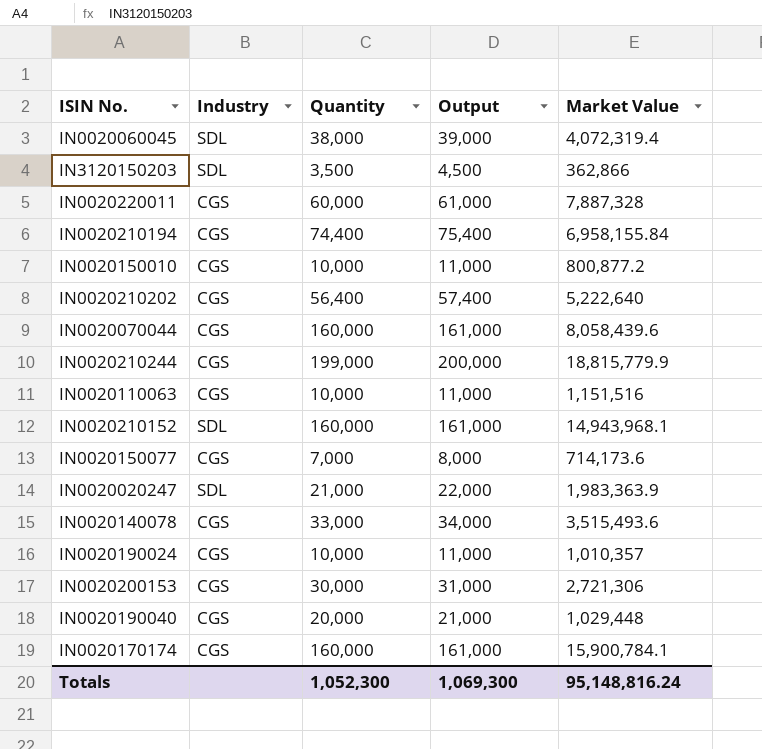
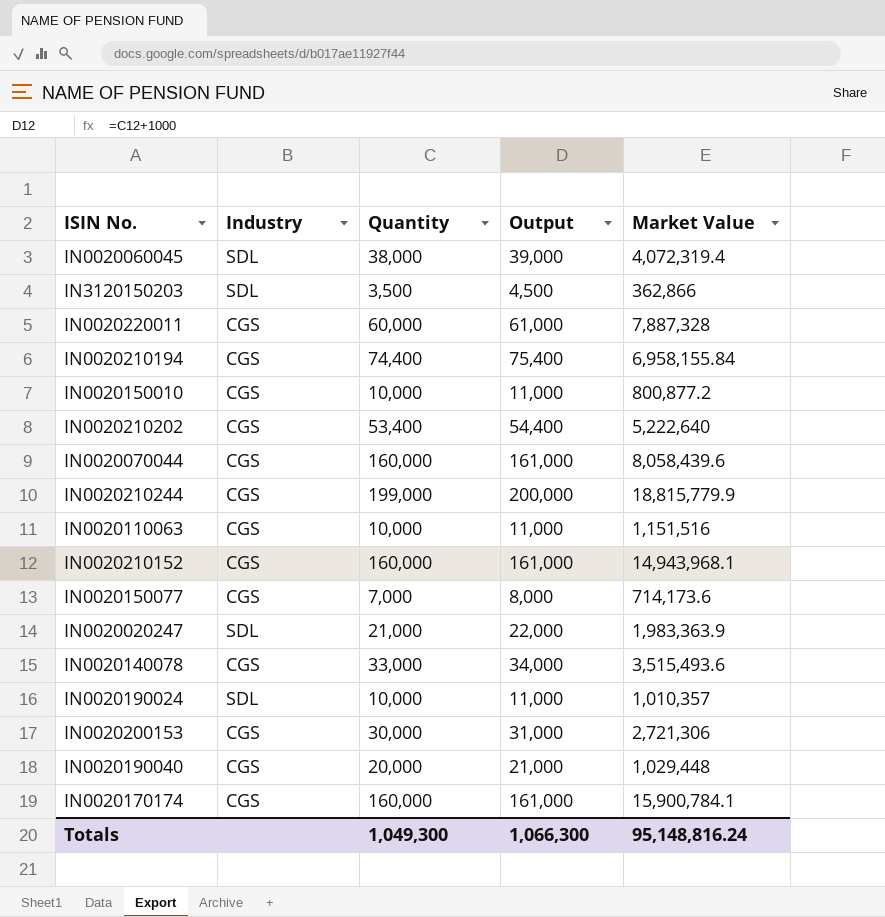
IN0020210202 | Quantity: 56,400 -> 53,400
IN0020210202 | Output: 57,400 -> 54,400
IN0020210152 | Industry: SDL -> CGS
IN0020190024 | Industry: CGS -> SDL
Totals | Quantity: 1,052,300 -> 1,049,300
Totals | Output: 1,069,300 -> 1,066,300

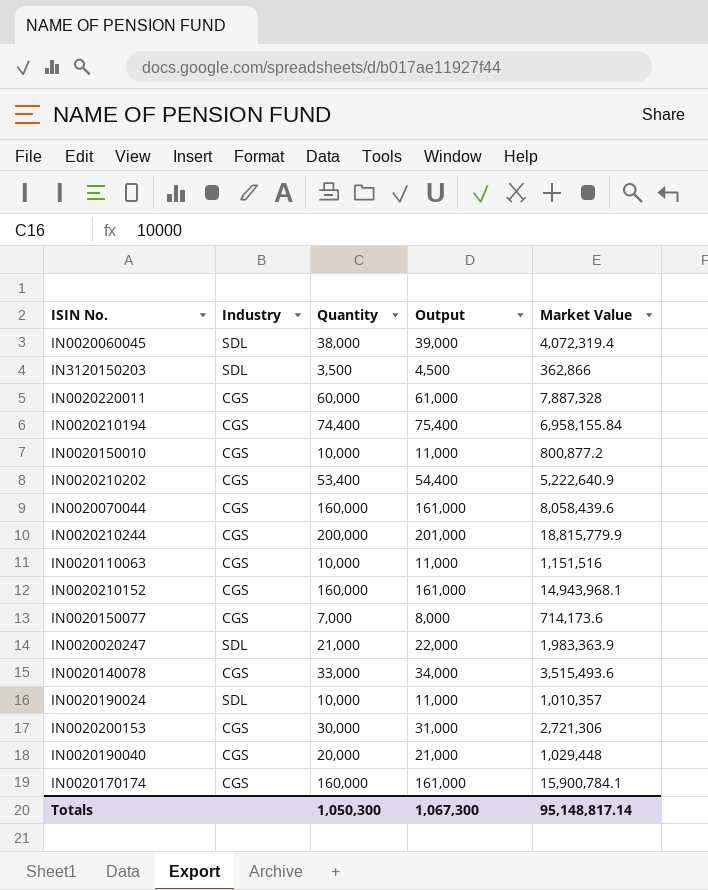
IN0020210202 | Market Value: 5,222,640 -> 5,222,640.9
IN0020210244 | Quantity: 199,000 -> 200,000
IN0020210244 | Output: 200,000 -> 201,000
Totals | Quantity: 1,049,300 -> 1,050,300
Totals | Output: 1,066,300 -> 1,067,300
Totals | Market Value: 95,148,816.24 -> 95,148,817.14

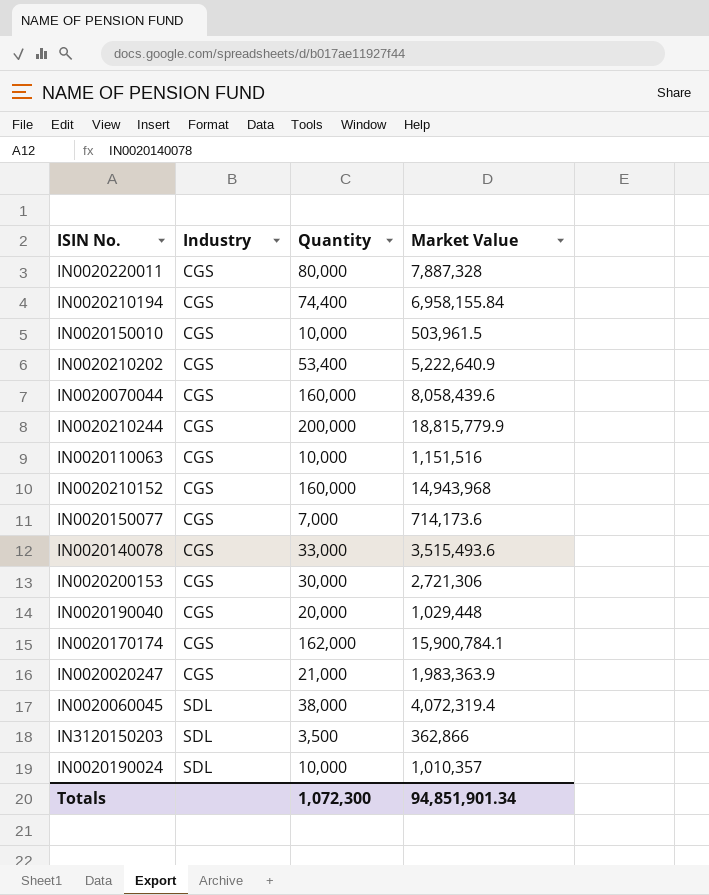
row order: none -> Industry ascending
column Output | formula: [Quantity] + 1000 -> none
IN0020220011 | Quantity: 60,000 -> 80,000
IN0020150010 | Market Value: 800,877.2 -> 503,961.5
IN0020210152 | Market Value: 14,943,968.1 -> 14,943,968
IN0020170174 | Quantity: 160,000 -> 162,000
IN0020020247 | Industry: SDL -> CGS
Totals | Quantity: 1,050,300 -> 1,072,300
Totals | Market Value: 95,148,817.14 -> 94,851,901.34

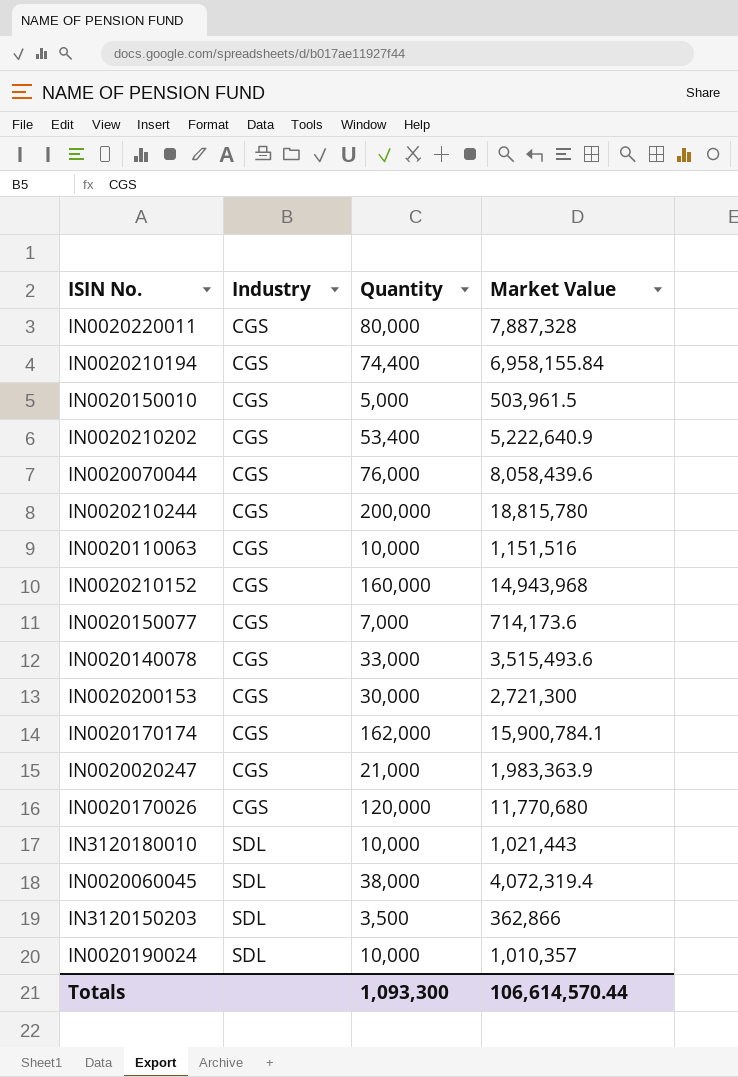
row IN0020190040: CGS | 20,000 | 1,029,448 -> none
IN0020150010 | Quantity: 10,000 -> 5,000
IN0020070044 | Quantity: 160,000 -> 76,000
IN0020210244 | Market Value: 18,815,779.9 -> 18,815,780
IN0020200153 | Market Value: 2,721,306 -> 2,721,300
row IN0020170026: none -> CGS | 120,000 | 11,770,680
row IN3120180010: none -> SDL | 10,000 | 1,021,443
Totals | Quantity: 1,072,300 -> 1,093,300
Totals | Market Value: 94,851,901.34 -> 106,614,570.44

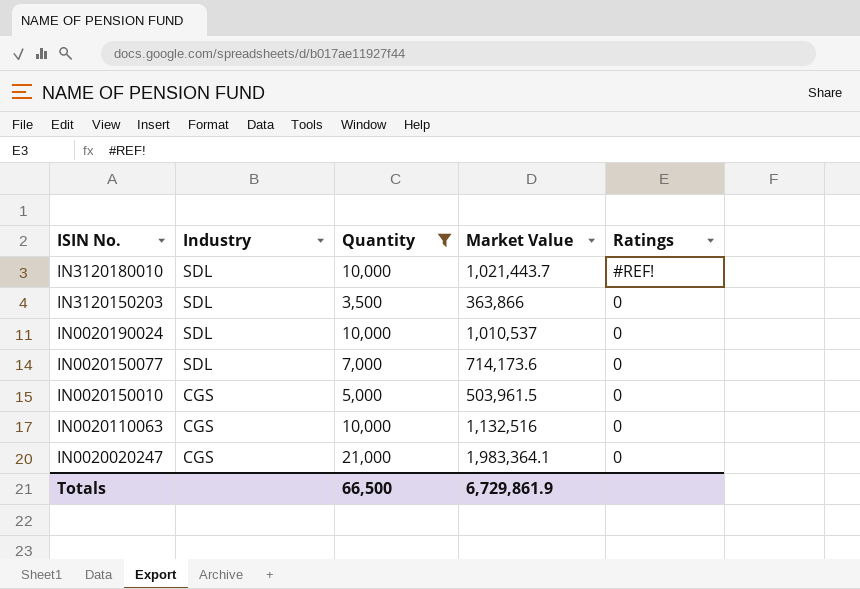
filter: none -> Quantity <= 21,000
row order: Industry ascending -> ISIN No. descending
column Ratings | position: none -> 5
IN3120180010 | Market Value: 1,021,443 -> 1,021,443.7
IN3120150203 | Market Value: 362,866 -> 363,866
IN0020190024 | Market Value: 1,010,357 -> 1,010,537
IN0020150077 | Industry: CGS -> SDL
IN0020110063 | Market Value: 1,151,516 -> 1,132,516
IN0020020247 | Market Value: 1,983,363.9 -> 1,983,364.1
Totals | Quantity: 1,093,300 -> 66,500
Totals | Market Value: 106,614,570.44 -> 6,729,861.9

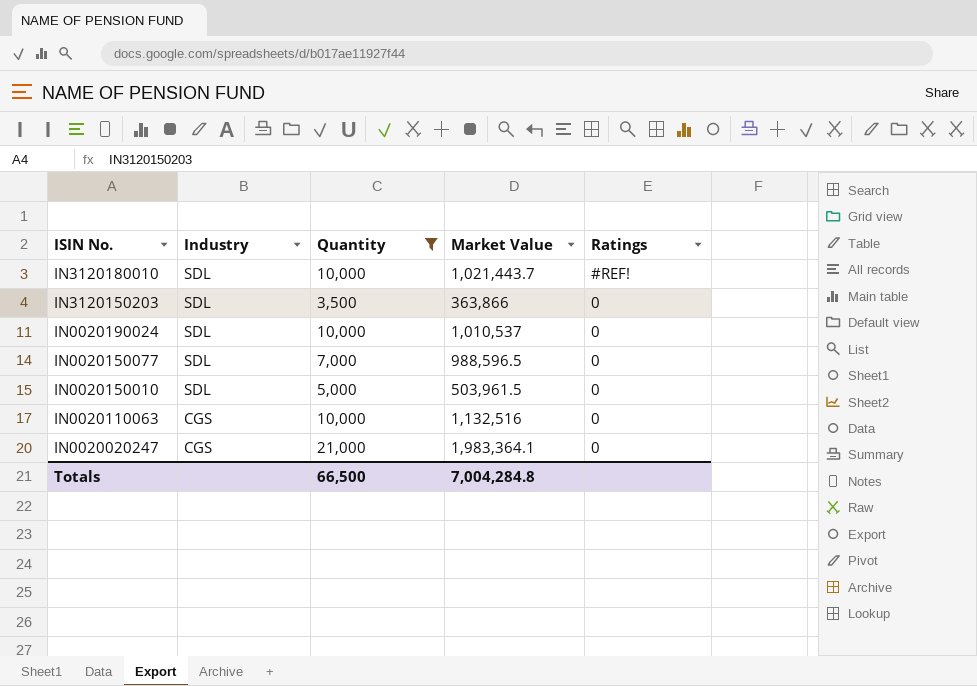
IN0020150077 | Market Value: 714,173.6 -> 988,596.5
IN0020150010 | Industry: CGS -> SDL
Totals | Market Value: 6,729,861.9 -> 7,004,284.8

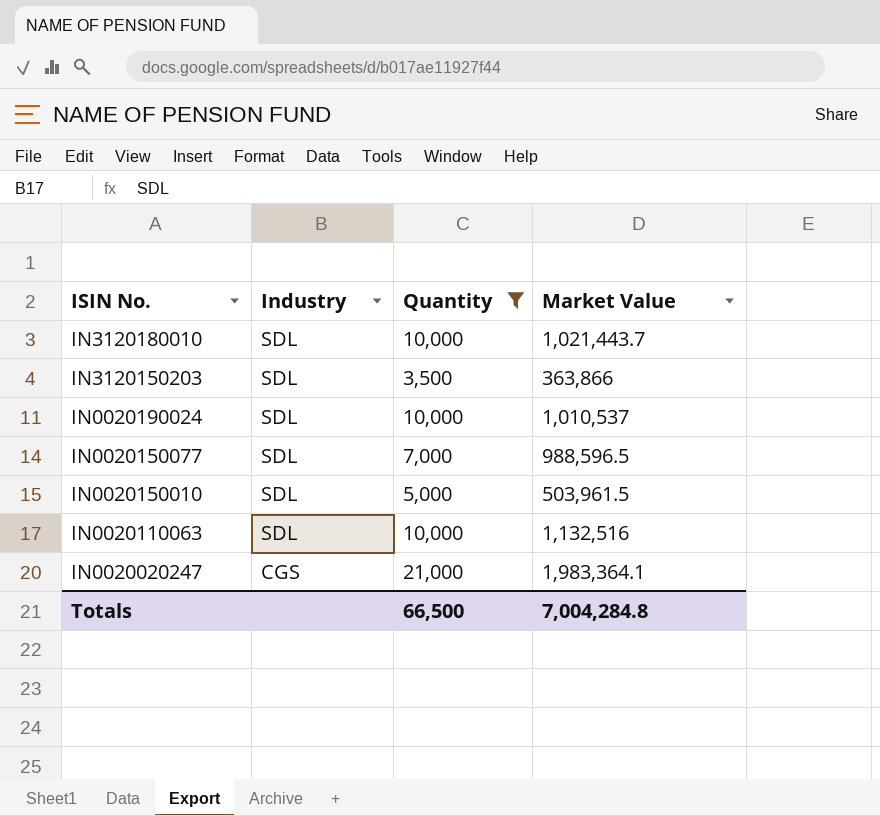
column Ratings | position: 5 -> none
IN0020110063 | Industry: CGS -> SDL

